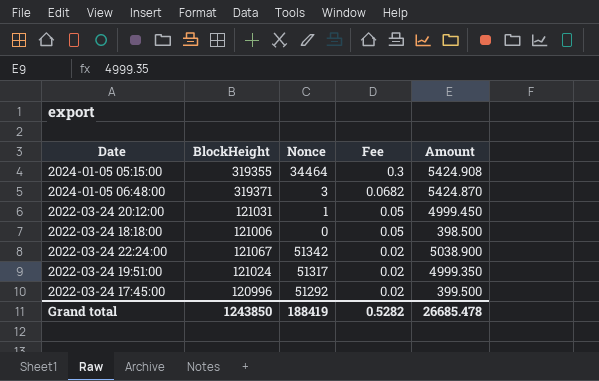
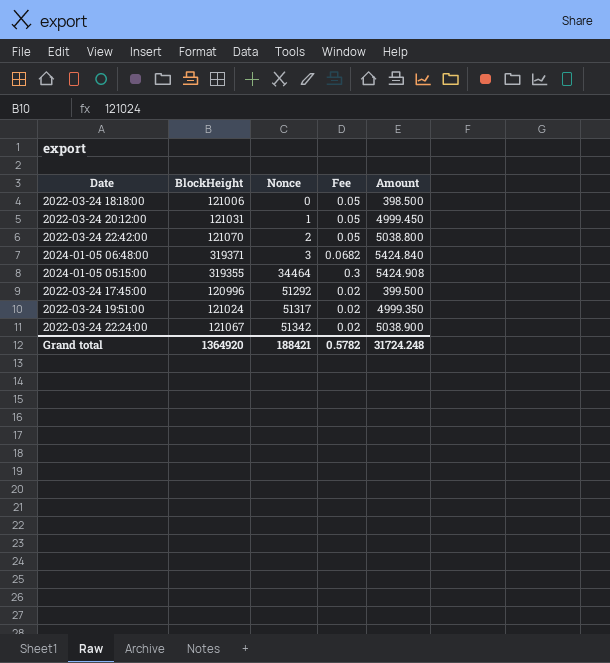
row order: Fee descending -> Nonce ascending
row 2022-03-24 22:42:00: none -> 121070 | 2 | 0.05 | 5038.800
2024-01-05 06:48:00 | Amount: 5424.870 -> 5424.840
Grand total | BlockHeight: 1243850 -> 1364920
Grand total | Nonce: 188419 -> 188421
Grand total | Fee: 0.5282 -> 0.5782
Grand total | Amount: 26685.478 -> 31724.248

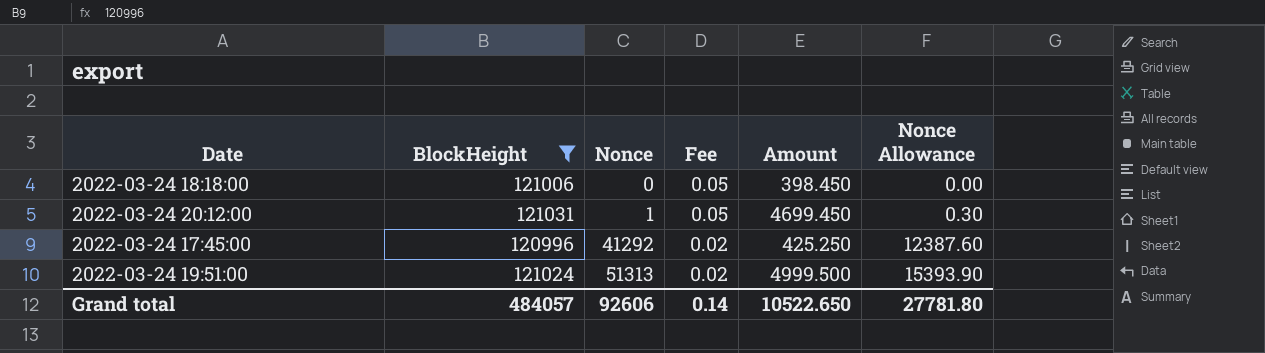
filter: none -> BlockHeight <= 121031
column Nonce Allowance | formula: none -> [Nonce] * 0.3
2022-03-24 18:18:00 | Amount: 398.500 -> 398.450
2022-03-24 20:12:00 | Amount: 4999.450 -> 4699.450
2022-03-24 17:45:00 | Nonce: 51292 -> 41292
2022-03-24 17:45:00 | Amount: 399.500 -> 425.250
2022-03-24 19:51:00 | Nonce: 51317 -> 51313
2022-03-24 19:51:00 | Amount: 4999.350 -> 4999.500
Grand total | BlockHeight: 1364920 -> 484057
Grand total | Nonce: 188421 -> 92606
Grand total | Fee: 0.5782 -> 0.14
Grand total | Amount: 31724.248 -> 10522.650

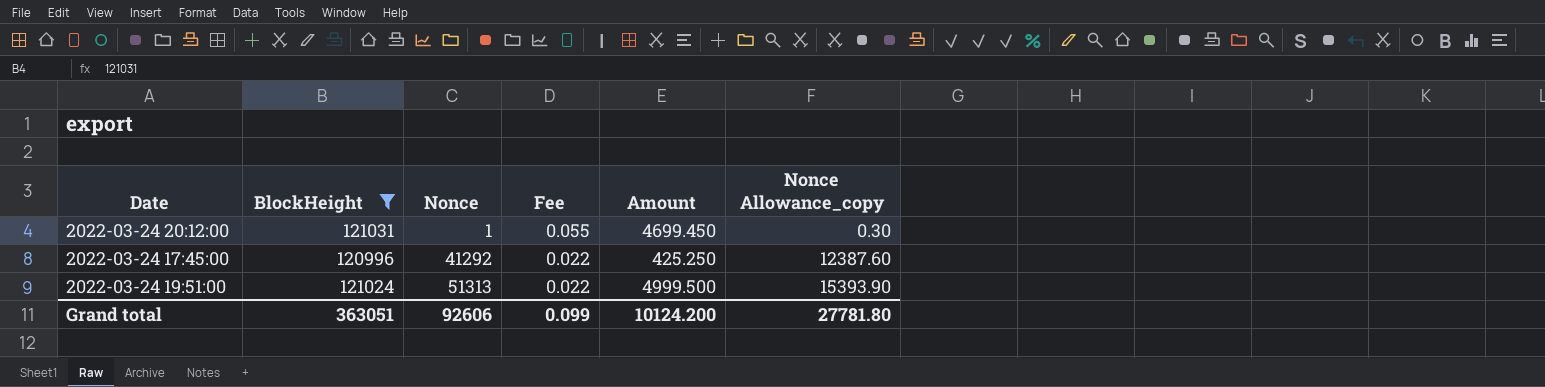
column name: Nonce Allowance -> Nonce Allowance_copy
row 2022-03-24 18:18:00: 121006 | 0 | 0.05 | 398.450 | 0.00 -> none
2022-03-24 20:12:00 | Fee: 0.05 -> 0.055
2022-03-24 17:45:00 | Fee: 0.02 -> 0.022
2022-03-24 19:51:00 | Fee: 0.02 -> 0.022
Grand total | BlockHeight: 484057 -> 363051
Grand total | Fee: 0.14 -> 0.099
Grand total | Amount: 10522.650 -> 10124.200

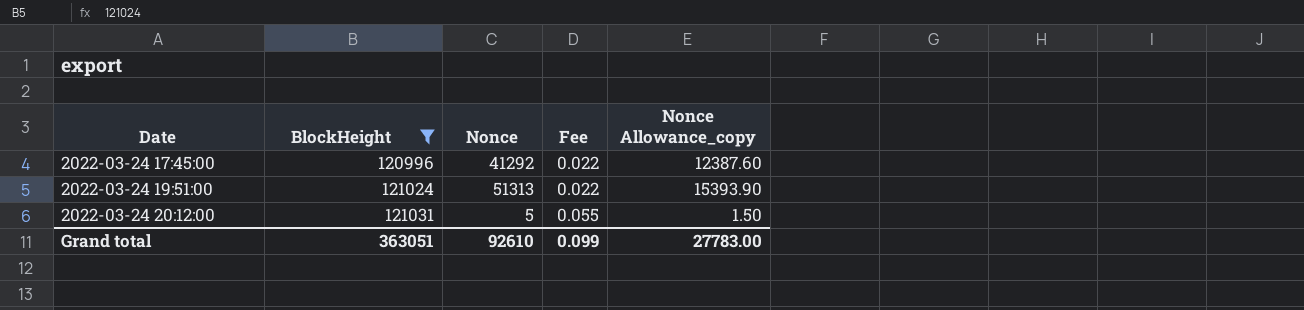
row order: Nonce ascending -> Date ascending
column Amount | position: 5 -> none
2022-03-24 20:12:00 | Nonce: 1 -> 5
2022-03-24 20:12:00 | Nonce Allowance_copy: 0.30 -> 1.50
Grand total | Nonce: 92606 -> 92610
Grand total | Nonce Allowance_copy: 27781.80 -> 27783.00

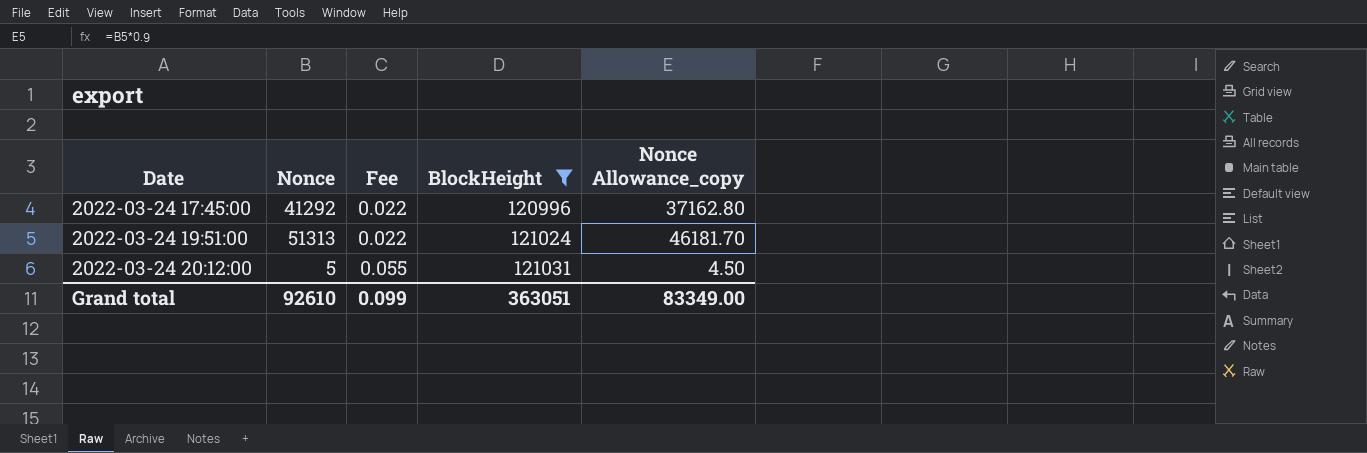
column BlockHeight | position: 2 -> 4
column Nonce Allowance_copy | formula: [Nonce] * 0.3 -> [Nonce] * 0.9
Grand total | Nonce Allowance_copy: 27783.00 -> 83349.00

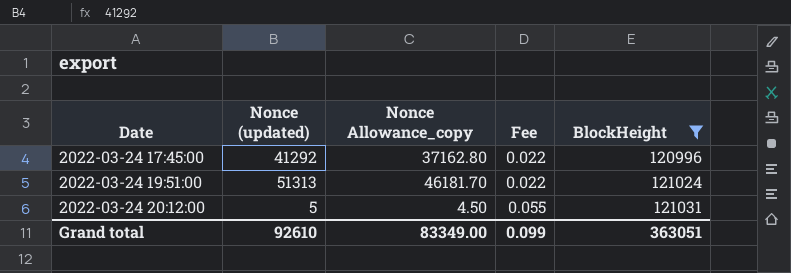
column name: Nonce -> Nonce (updated)
column Nonce Allowance_copy | position: 5 -> 3

